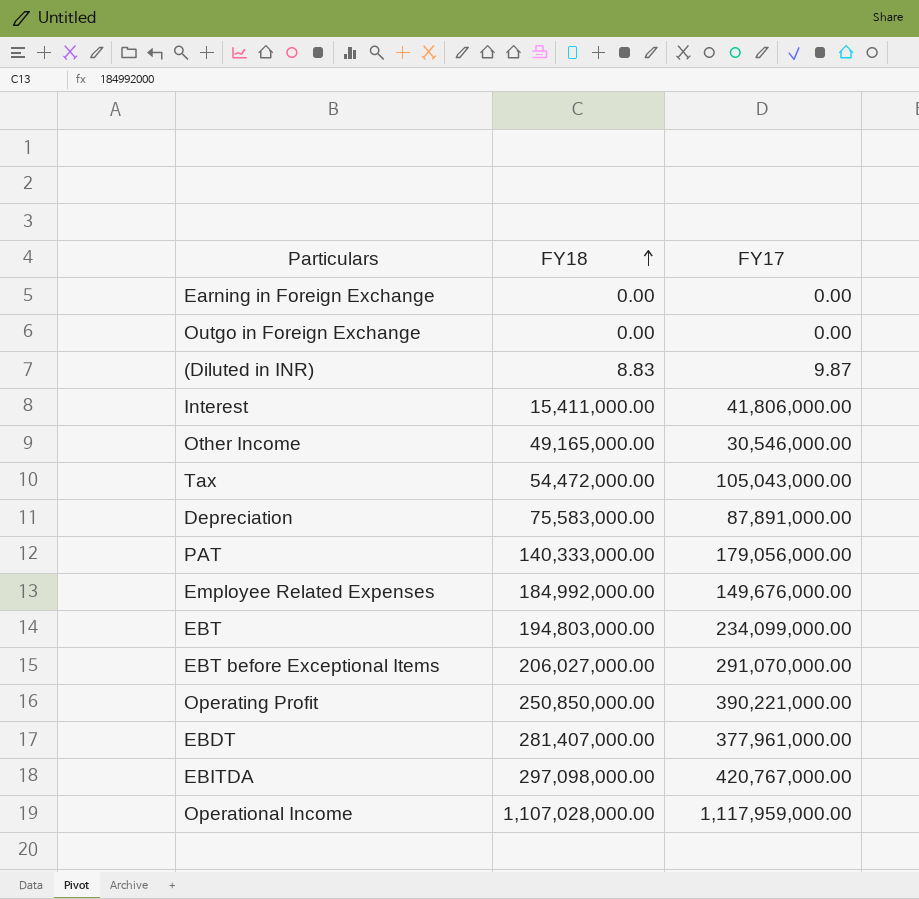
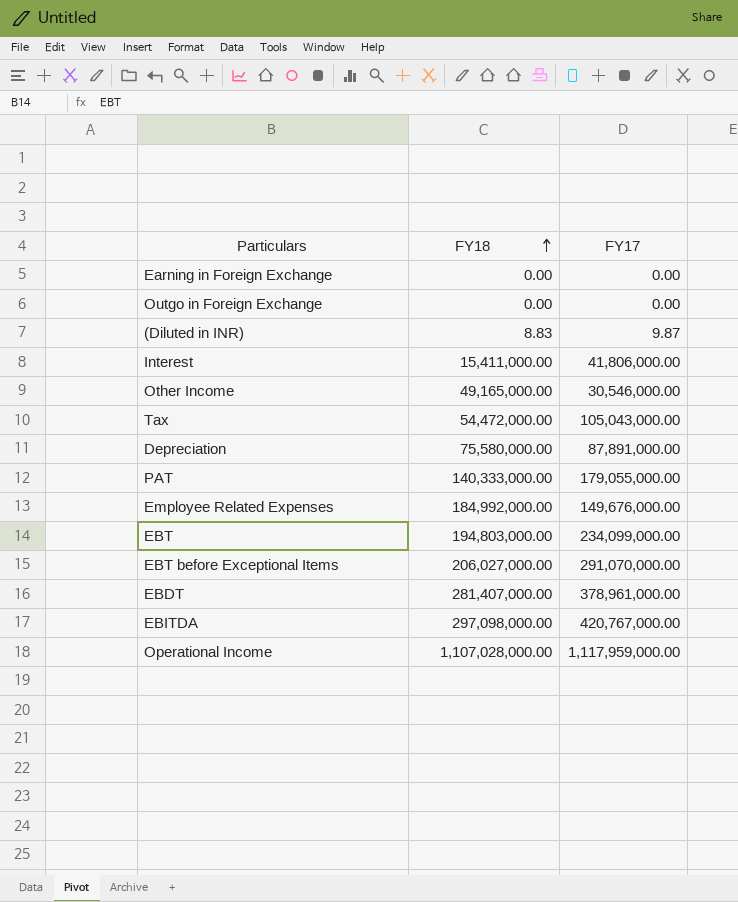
row Operating Profit: 250,850,000.00 | 390,221,000.00 -> none
Depreciation | FY18: 75,583,000.00 -> 75,580,000.00
PAT | FY17: 179,056,000.00 -> 179,055,000.00
EBDT | FY17: 377,961,000.00 -> 378,961,000.00

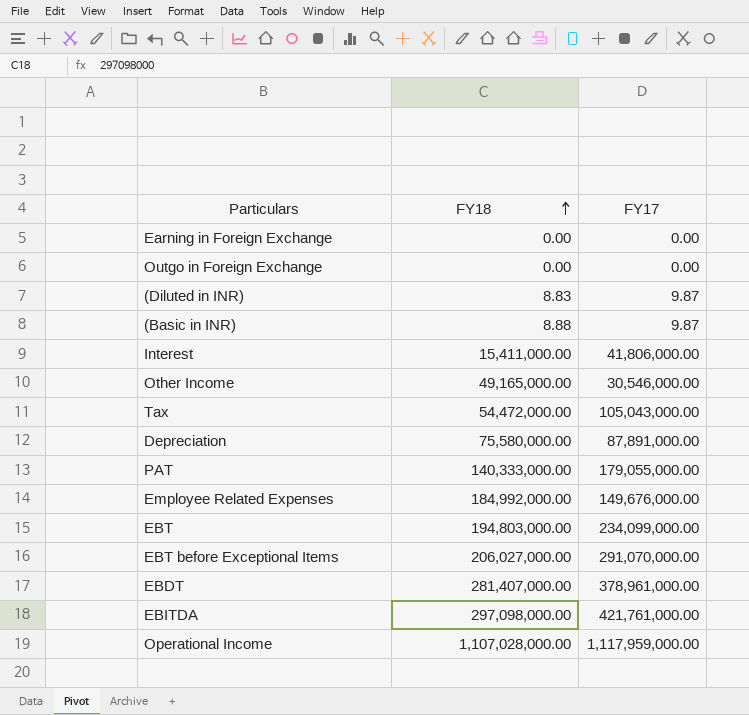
row (Basic in INR): none -> 8.88 | 9.87
EBITDA | FY17: 420,767,000.00 -> 421,761,000.00

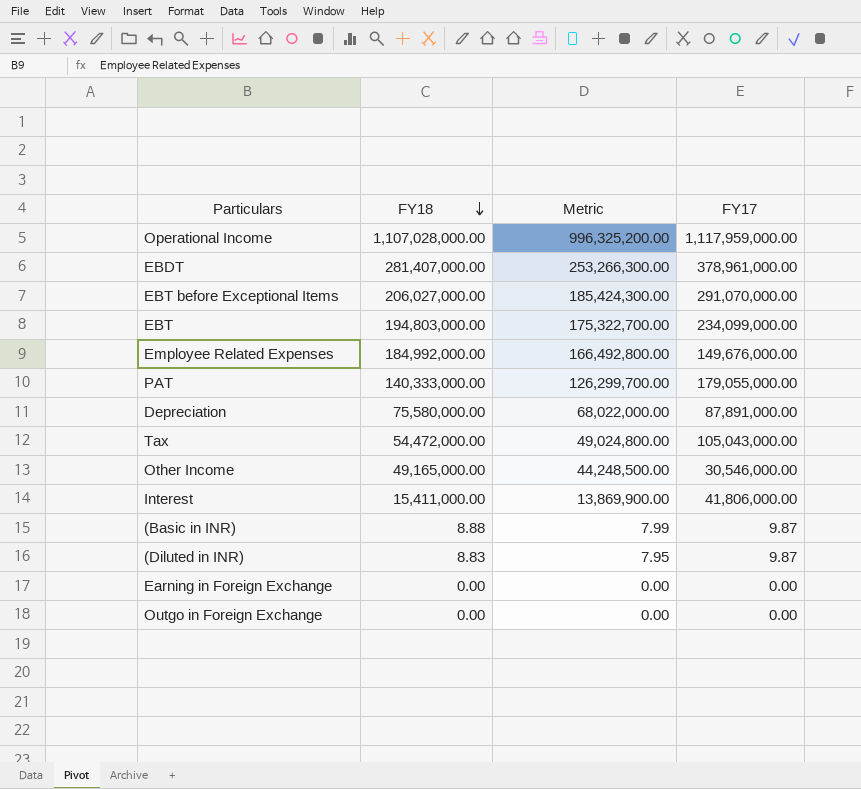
row order: FY18 ascending -> FY18 descending
column Metric | formula: none -> [FY18] * 0.9
row EBITDA: 297,098,000.00 | 421,761,000.00 -> none

